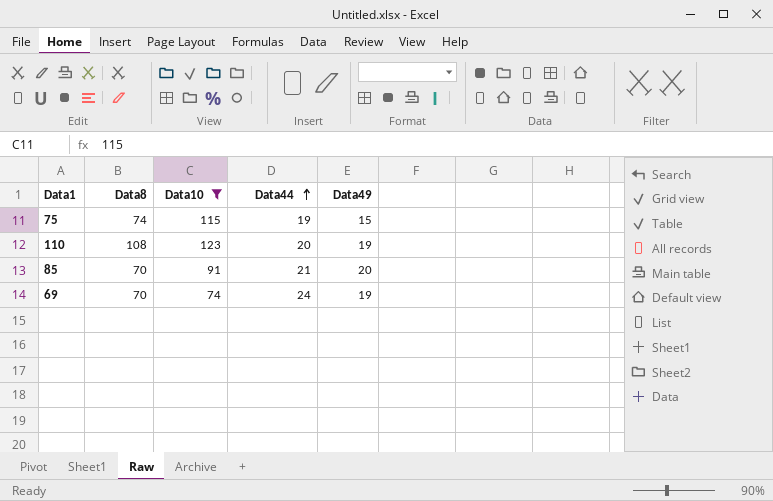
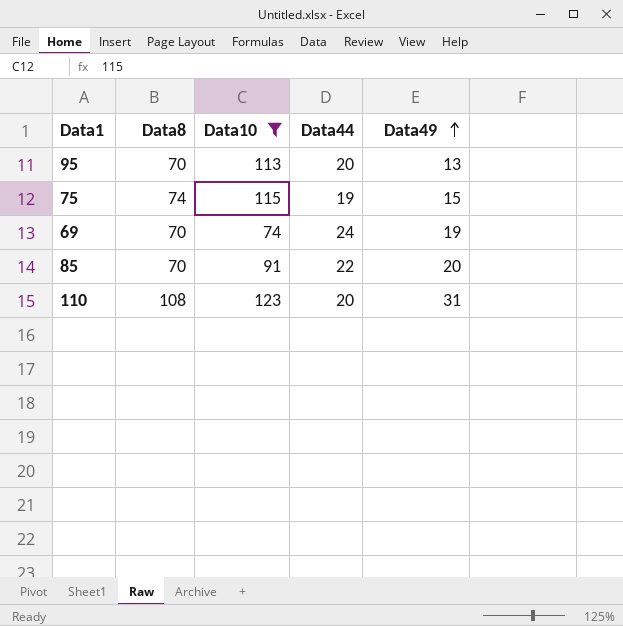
row order: Data44 ascending -> Data49 ascending
row 95: none -> 70 | 113 | 20 | 13
85 | Data44: 21 -> 22
110 | Data49: 19 -> 31

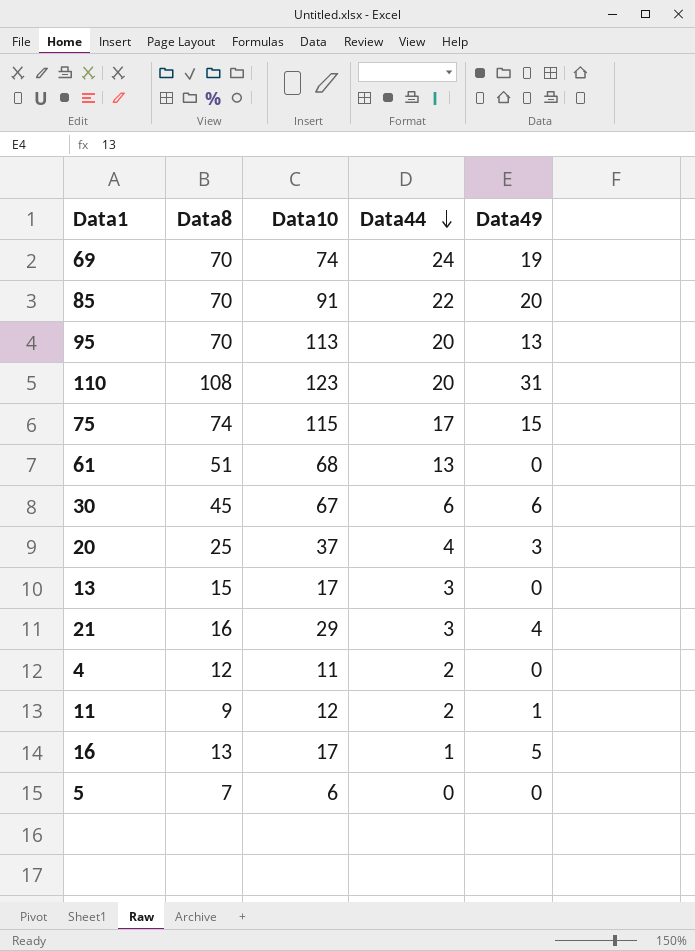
filter: Data10 >= 74 -> none
row order: Data49 ascending -> Data44 descending
75 | Data44: 19 -> 17

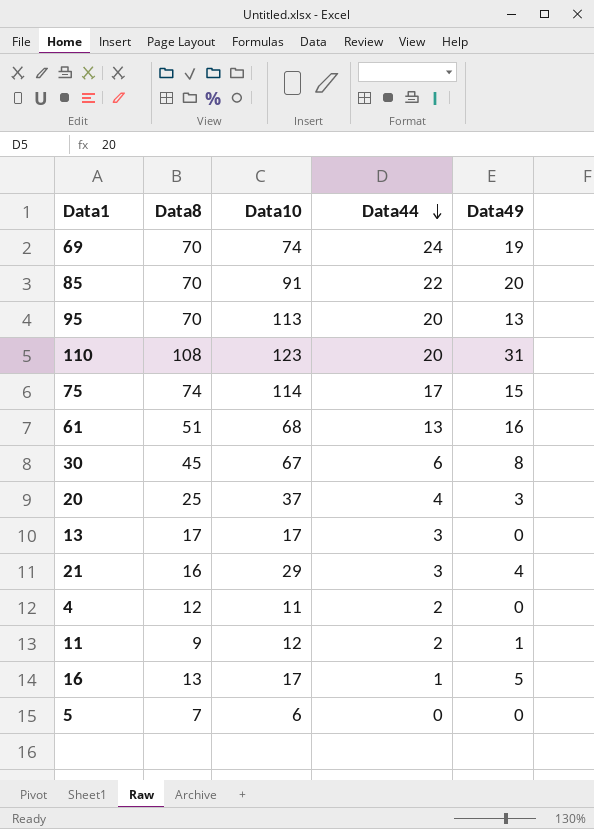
75 | Data10: 115 -> 114
61 | Data49: 0 -> 16
30 | Data49: 6 -> 8
13 | Data8: 15 -> 17

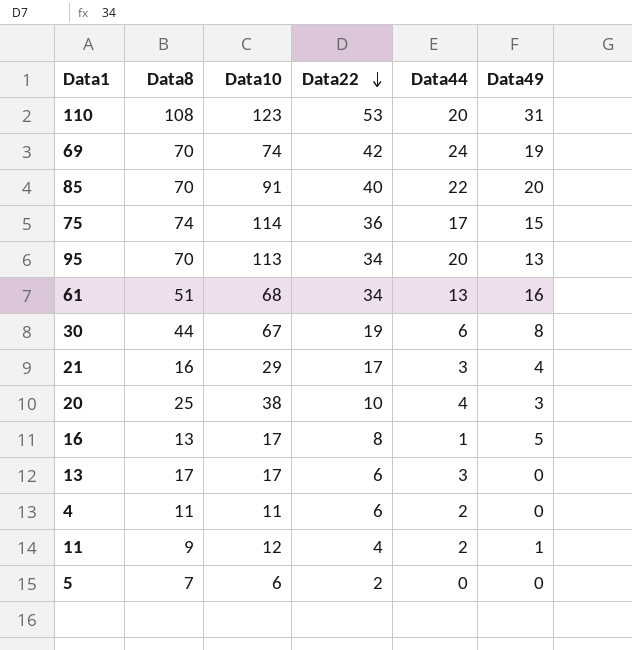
row order: Data44 descending -> Data22 descending
column Data22 | position: none -> 4
30 | Data8: 45 -> 44
20 | Data10: 37 -> 38
4 | Data8: 12 -> 11

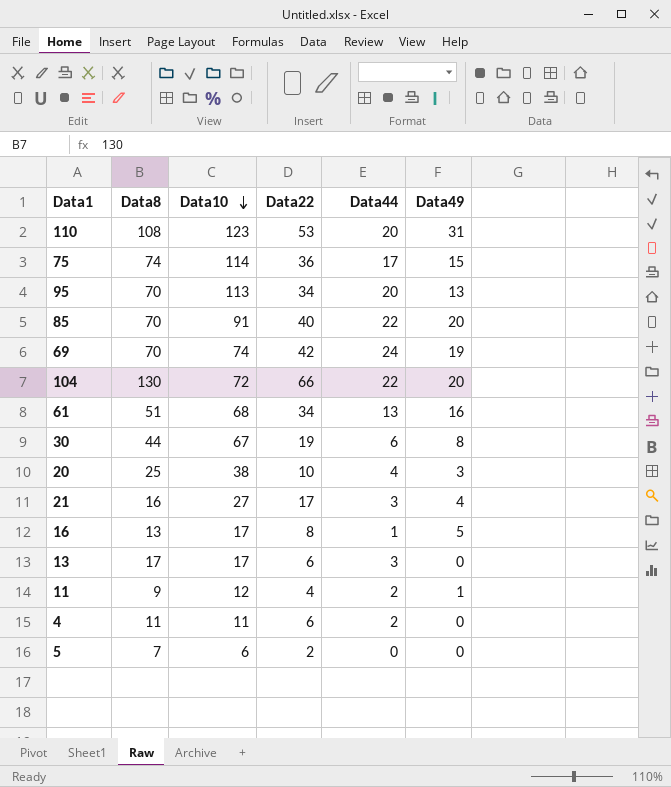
row order: Data22 descending -> Data10 descending
row 104: none -> 130 | 72 | 66 | 22 | 20
21 | Data10: 29 -> 27

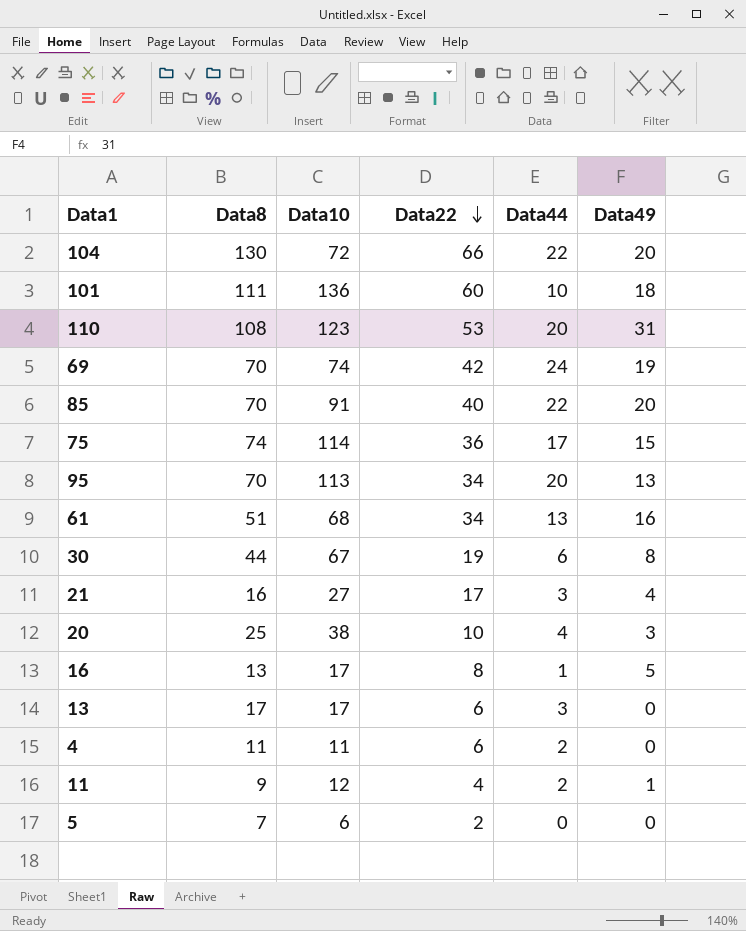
row order: Data10 descending -> Data22 descending
row 101: none -> 111 | 136 | 60 | 10 | 18

